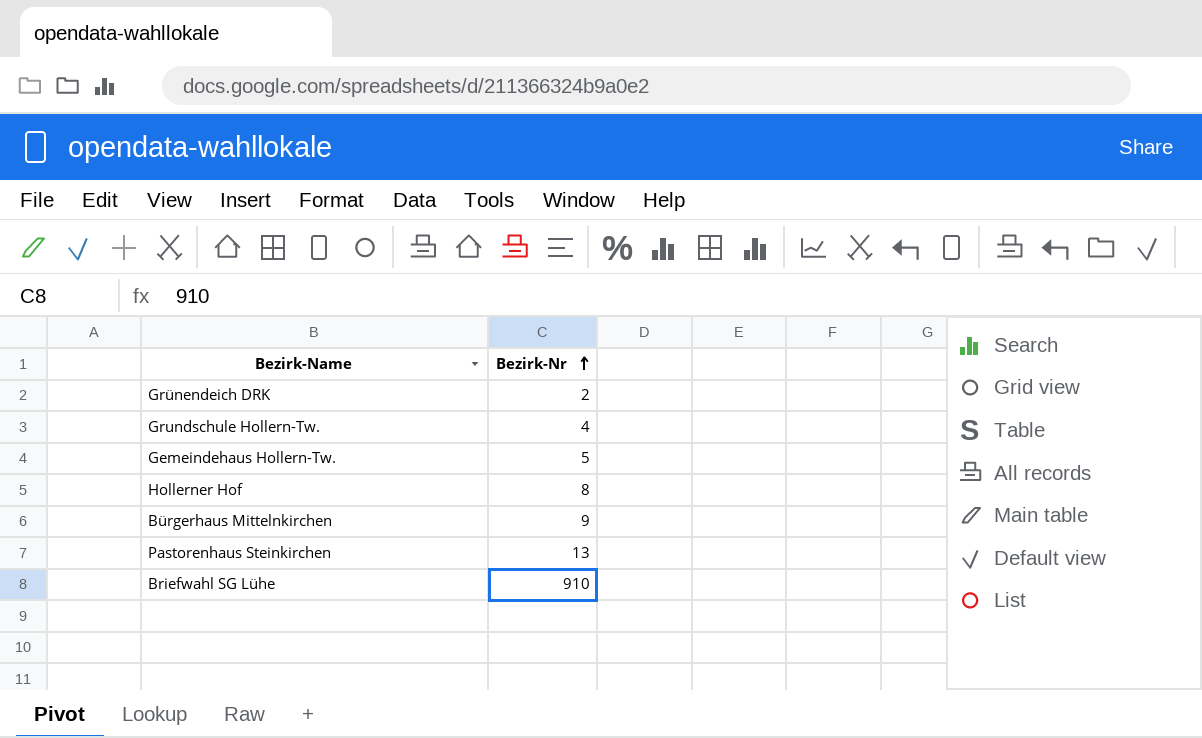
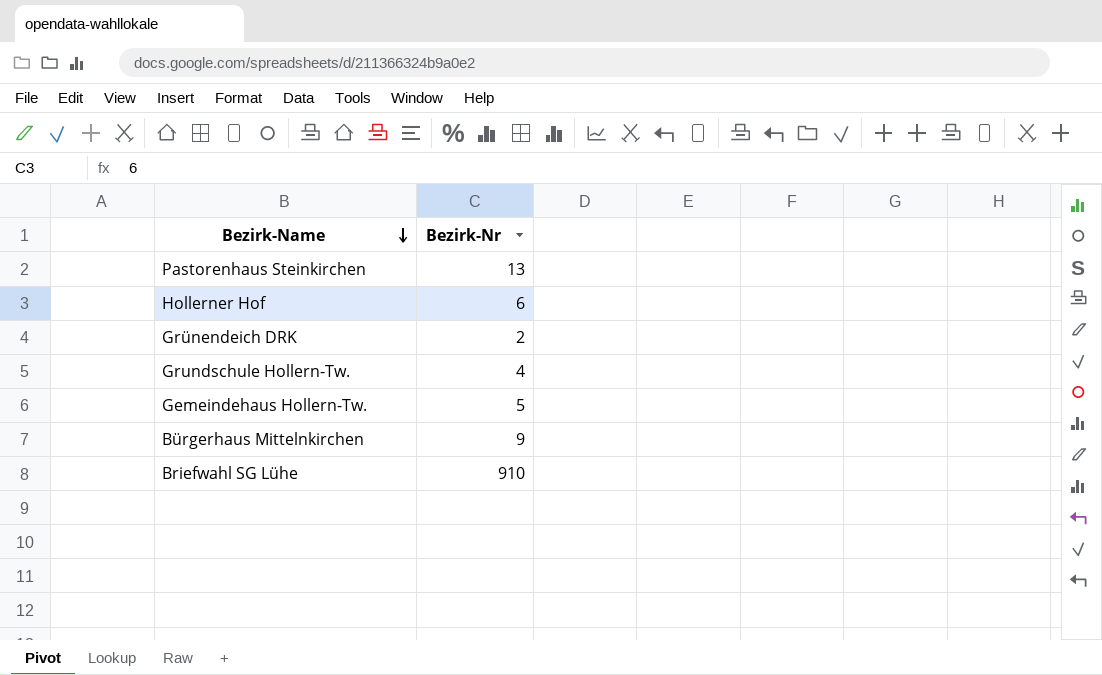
row order: Bezirk-Nr ascending -> Bezirk-Name descending
Hollerner Hof | Bezirk-Nr: 8 -> 6

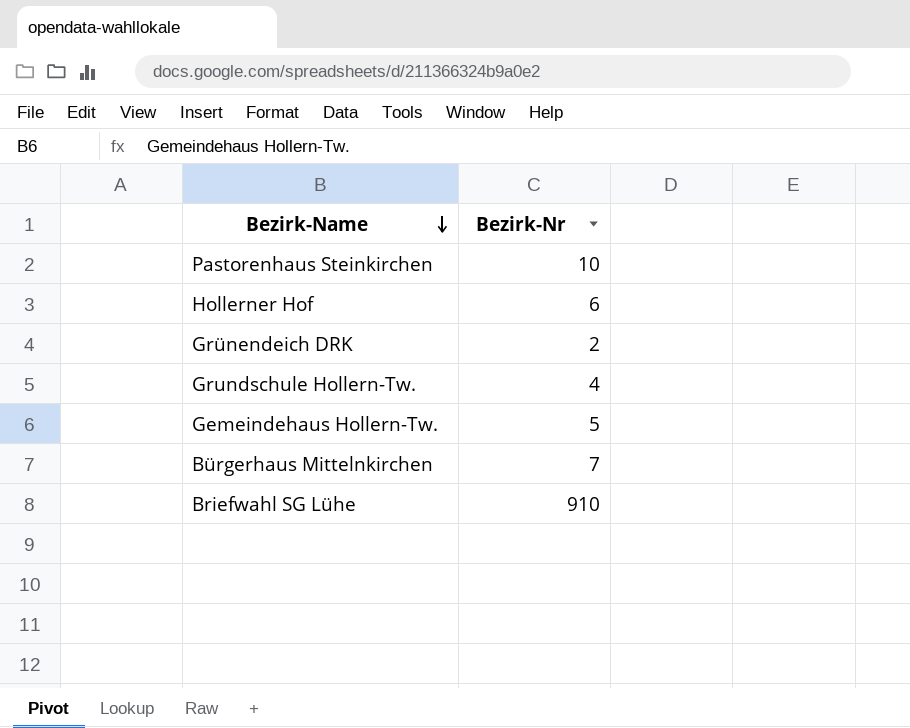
Pastorenhaus Steinkirchen | Bezirk-Nr: 13 -> 10
Bürgerhaus Mittelnkirchen | Bezirk-Nr: 9 -> 7

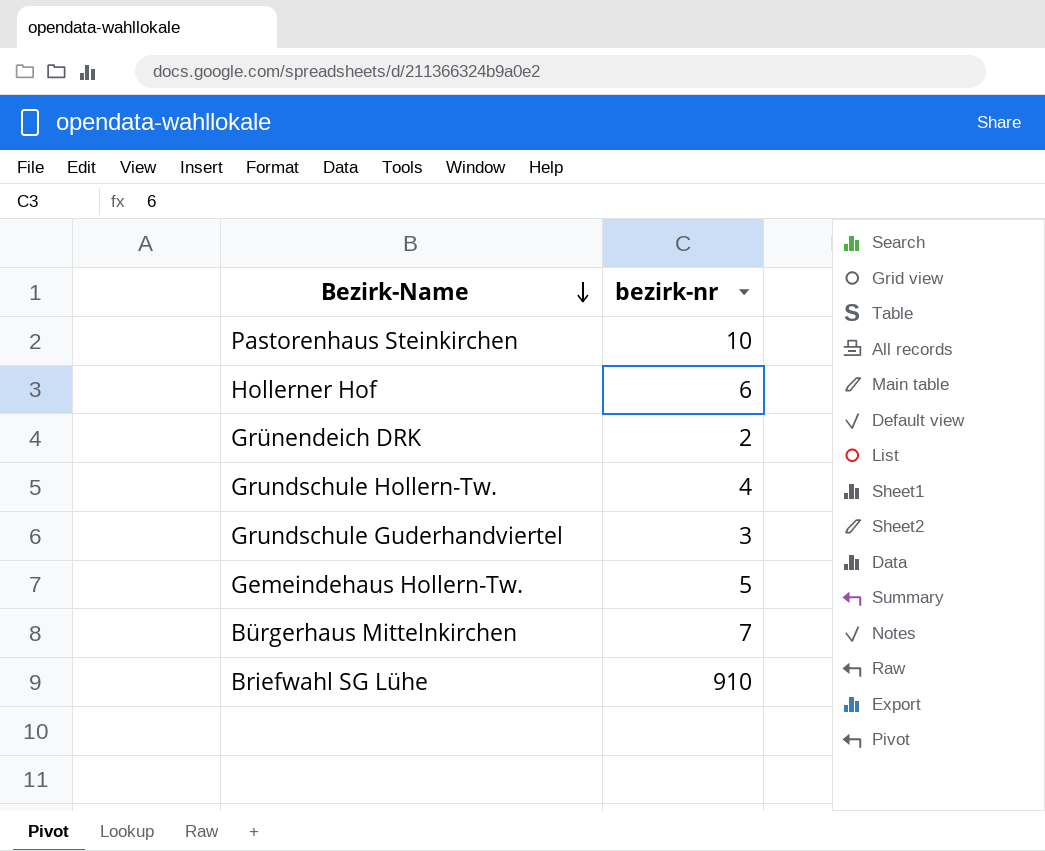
column name: Bezirk-Nr -> bezirk-nr
row Grundschule Guderhandviertel: none -> 3

